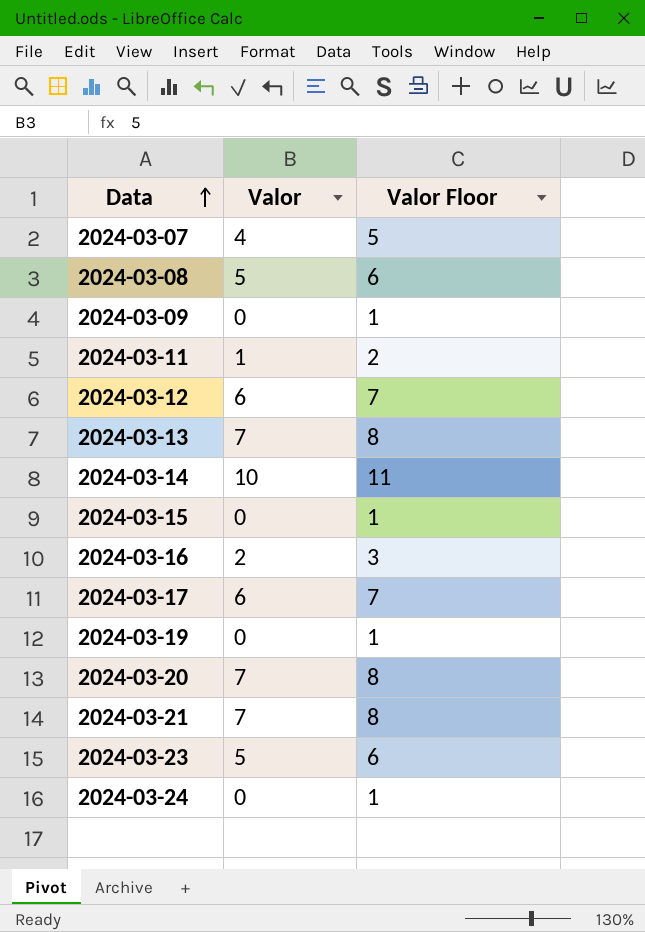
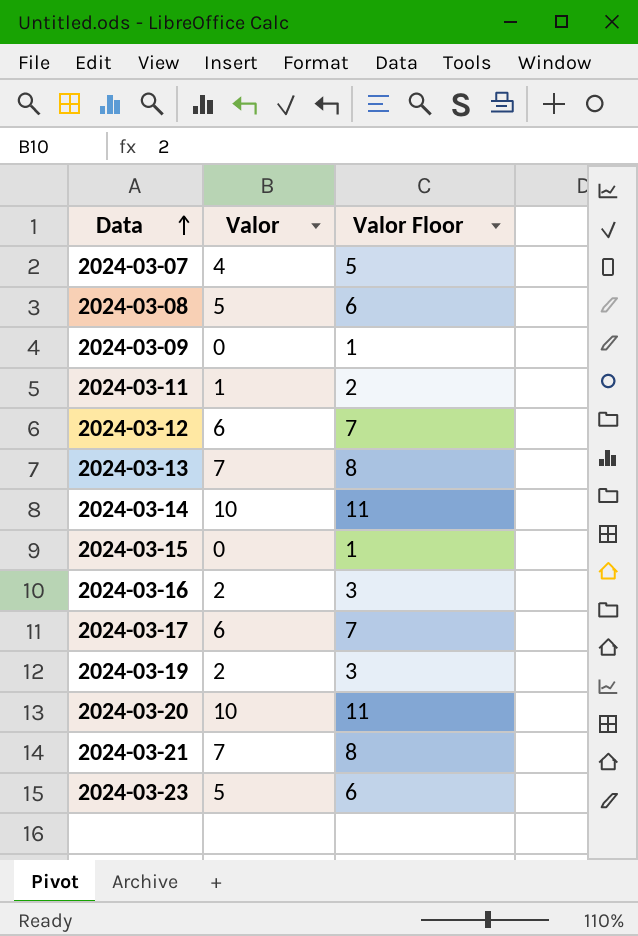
row 2024-03-24: 0 | 1 -> none
2024-03-19 | Valor: 0 -> 2
2024-03-19 | Valor Floor: 1 -> 3
2024-03-20 | Valor: 7 -> 10
2024-03-20 | Valor Floor: 8 -> 11

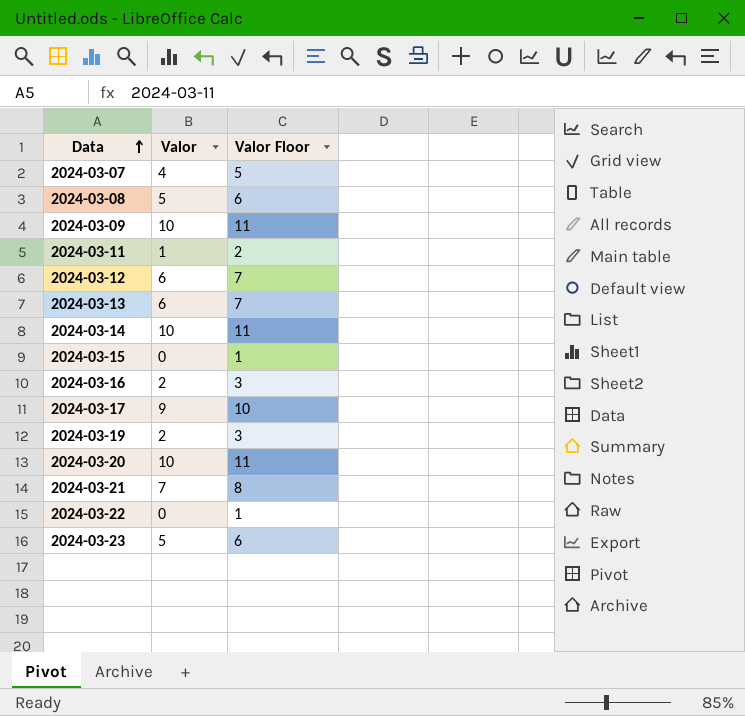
2024-03-09 | Valor: 0 -> 10
2024-03-09 | Valor Floor: 1 -> 11
2024-03-13 | Valor: 7 -> 6
2024-03-13 | Valor Floor: 8 -> 7
2024-03-17 | Valor: 6 -> 9
2024-03-17 | Valor Floor: 7 -> 10
row 2024-03-22: none -> 0 | 1

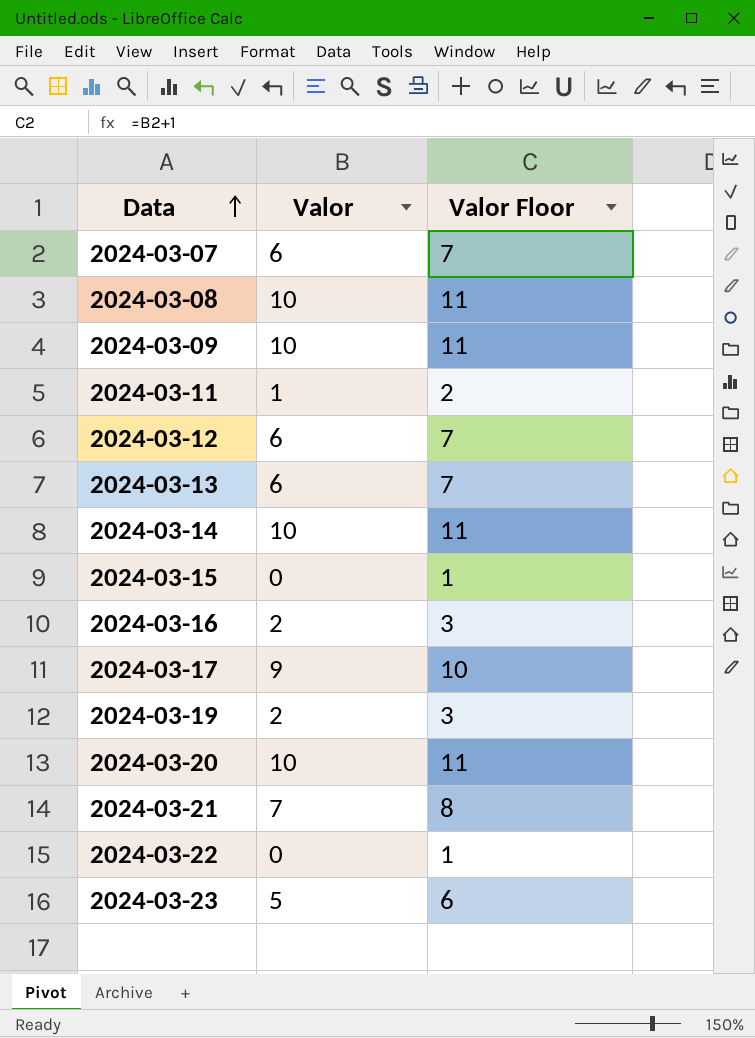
2024-03-07 | Valor: 4 -> 6
2024-03-07 | Valor Floor: 5 -> 7
2024-03-08 | Valor: 5 -> 10
2024-03-08 | Valor Floor: 6 -> 11

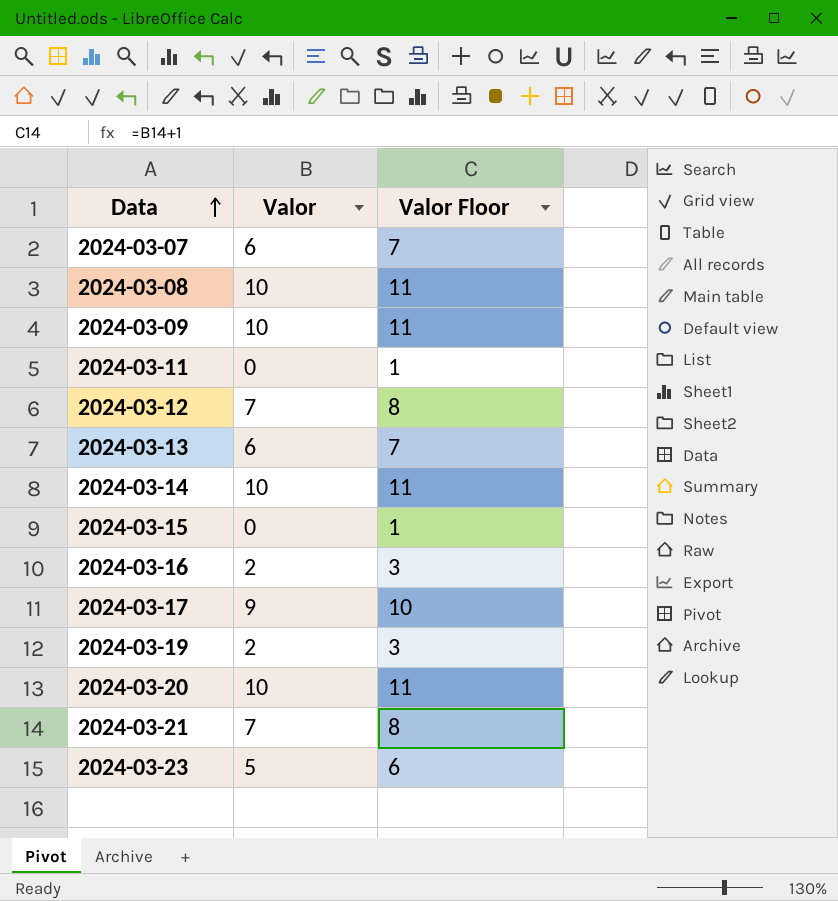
row 2024-03-22: 0 | 1 -> none
2024-03-11 | Valor: 1 -> 0
2024-03-11 | Valor Floor: 2 -> 1
2024-03-12 | Valor: 6 -> 7
2024-03-12 | Valor Floor: 7 -> 8

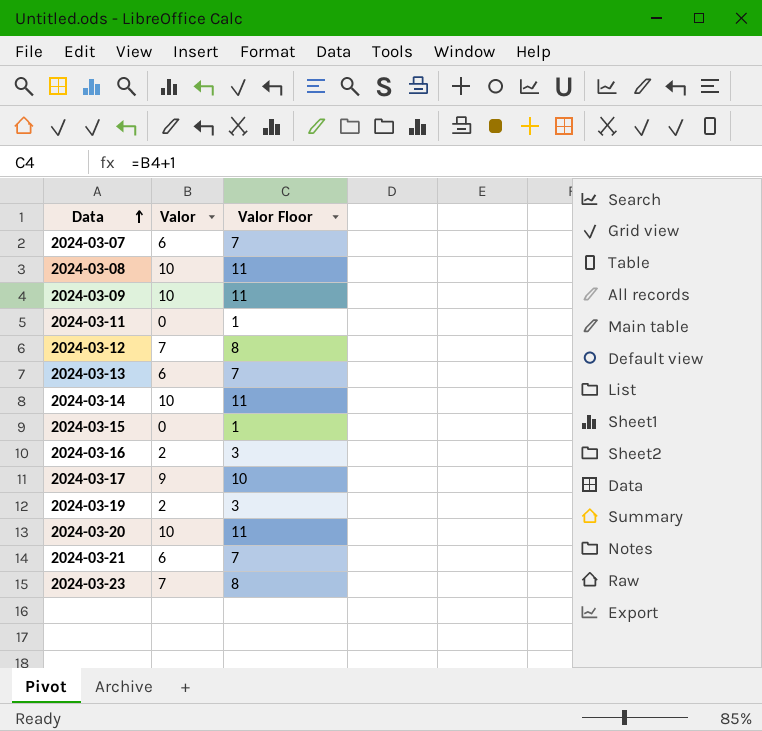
2024-03-21 | Valor: 7 -> 6
2024-03-21 | Valor Floor: 8 -> 7
2024-03-23 | Valor: 5 -> 7
2024-03-23 | Valor Floor: 6 -> 8

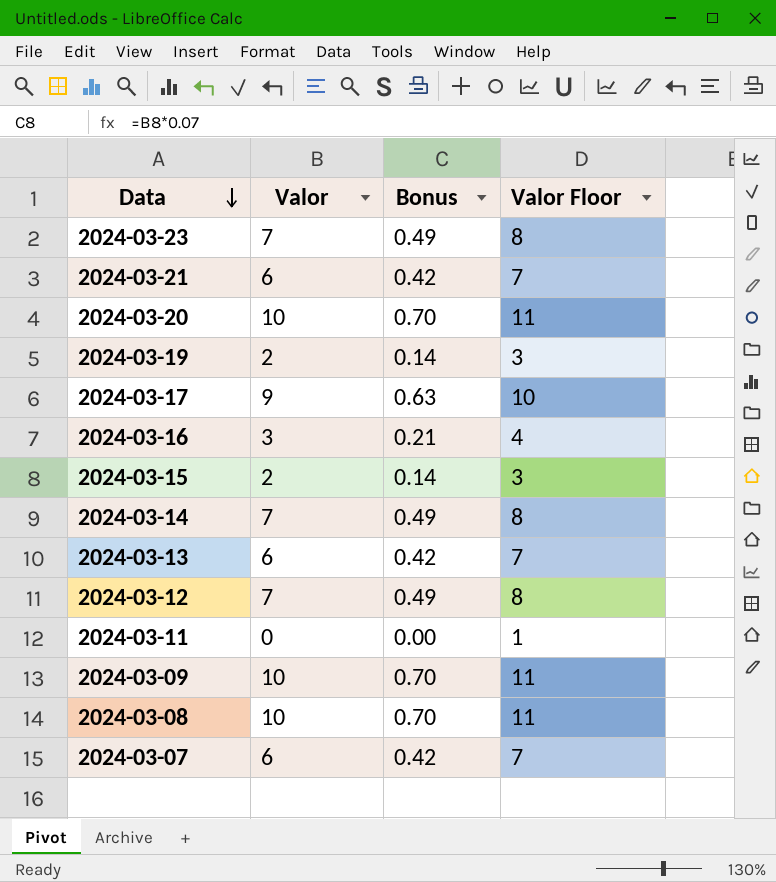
row order: Data ascending -> Data descending
column Bonus | formula: none -> [Valor] * 0.07
2024-03-16 | Valor: 2 -> 3
2024-03-16 | Valor Floor: 3 -> 4
2024-03-15 | Valor: 0 -> 2
2024-03-15 | Valor Floor: 1 -> 3
2024-03-14 | Valor: 10 -> 7
2024-03-14 | Valor Floor: 11 -> 8

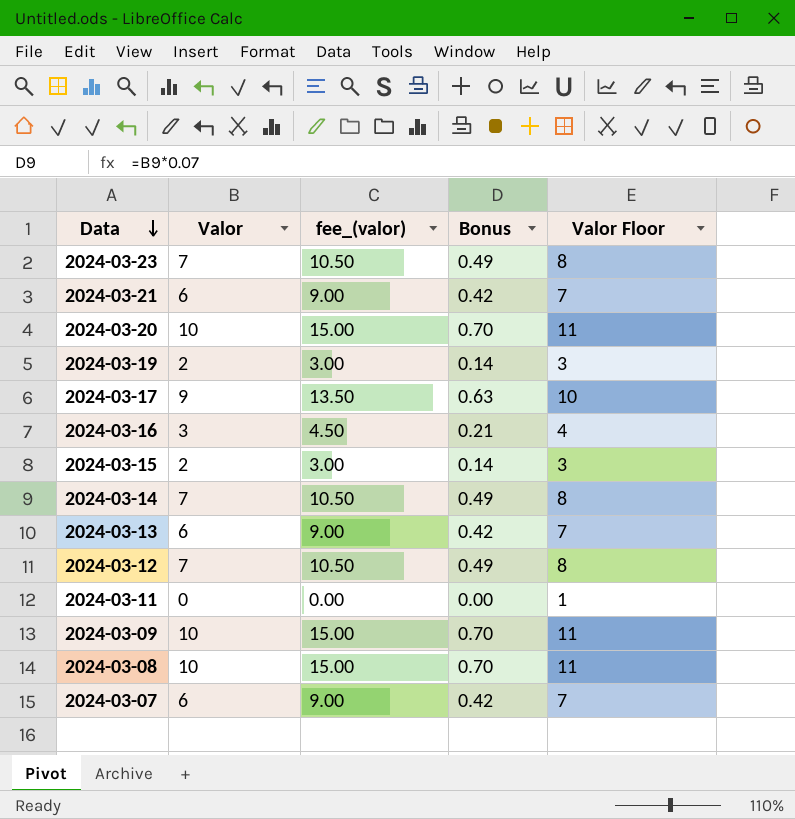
column fee_(valor) | formula: none -> [Valor] * 1.5

